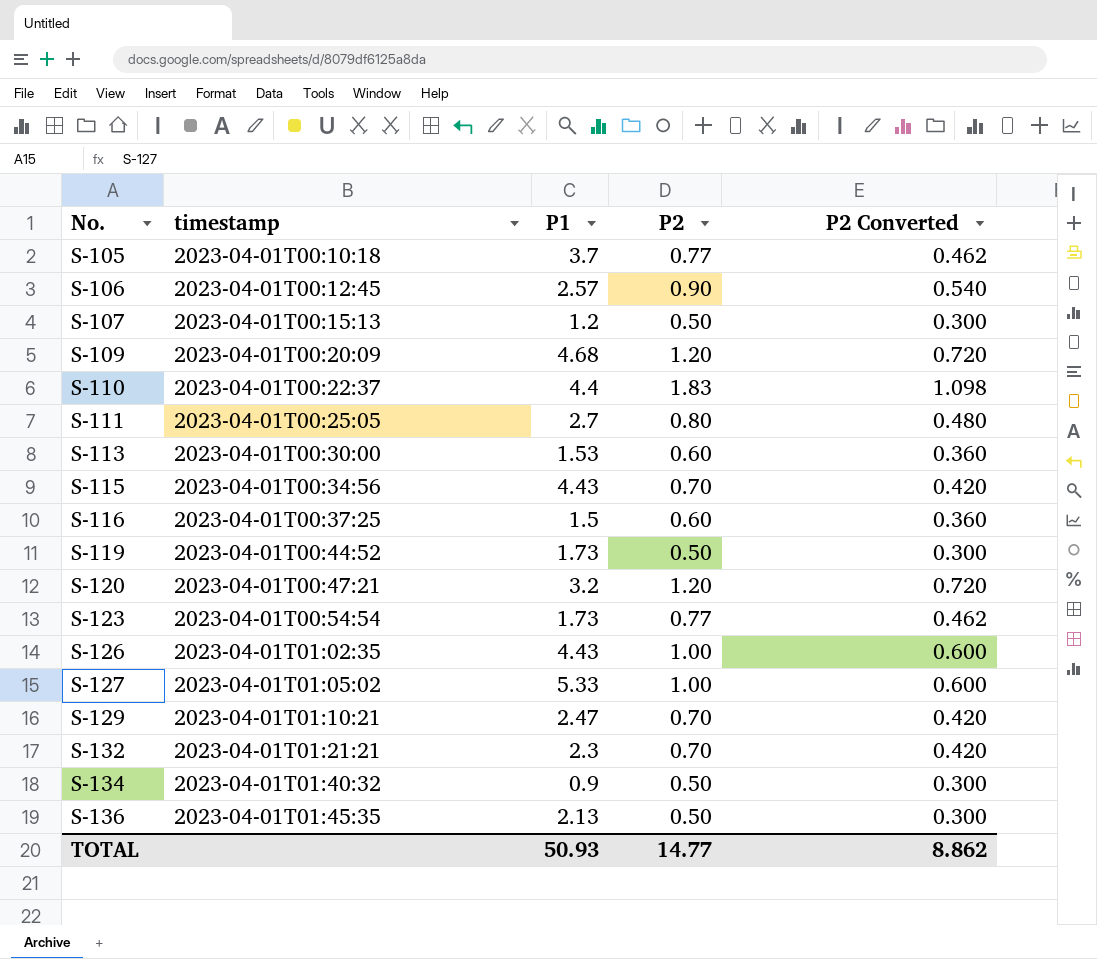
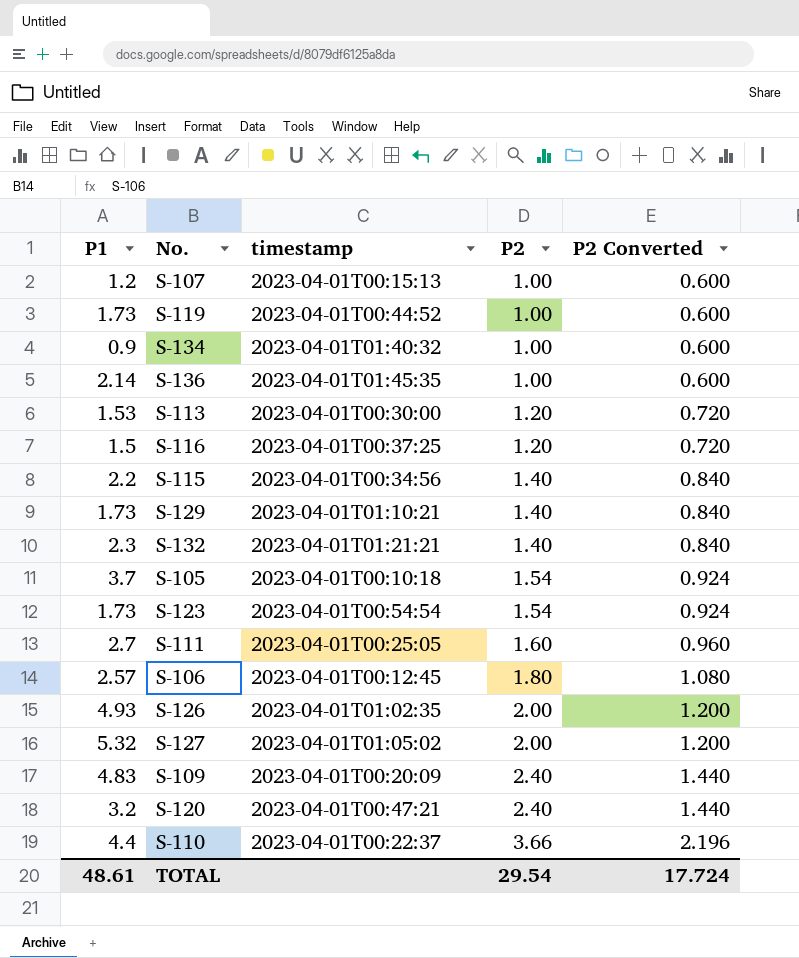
row order: No. ascending -> P2 ascending
column P1 | position: 3 -> 1
S-107 | P2: 0.50 -> 1.00
S-107 | P2 Converted: 0.300 -> 0.600
S-119 | P2: 0.50 -> 1.00
S-119 | P2 Converted: 0.300 -> 0.600
S-134 | P2: 0.50 -> 1.00
S-134 | P2 Converted: 0.300 -> 0.600
S-136 | P1: 2.13 -> 2.14
S-136 | P2: 0.50 -> 1.00
S-136 | P2 Converted: 0.300 -> 0.600
S-113 | P2: 0.60 -> 1.20
S-113 | P2 Converted: 0.360 -> 0.720
S-116 | P2: 0.60 -> 1.20
S-116 | P2 Converted: 0.360 -> 0.720
S-115 | P1: 4.43 -> 2.2
S-115 | P2: 0.70 -> 1.40
S-115 | P2 Converted: 0.420 -> 0.840
S-129 | P1: 2.47 -> 1.73
S-129 | P2: 0.70 -> 1.40
S-129 | P2 Converted: 0.420 -> 0.840
S-132 | P2: 0.70 -> 1.40
S-132 | P2 Converted: 0.420 -> 0.840
S-105 | P2: 0.77 -> 1.54
S-105 | P2 Converted: 0.462 -> 0.924
S-123 | P2: 0.77 -> 1.54
S-123 | P2 Converted: 0.462 -> 0.924
S-111 | P2: 0.80 -> 1.60
S-111 | P2 Converted: 0.480 -> 0.960
S-106 | P2: 0.90 -> 1.80
S-106 | P2 Converted: 0.540 -> 1.080
S-126 | P1: 4.43 -> 4.93
S-126 | P2: 1.00 -> 2.00
S-126 | P2 Converted: 0.600 -> 1.200
S-127 | P1: 5.33 -> 5.32
S-127 | P2: 1.00 -> 2.00
S-127 | P2 Converted: 0.600 -> 1.200
S-109 | P1: 4.68 -> 4.83
S-109 | P2: 1.20 -> 2.40
S-109 | P2 Converted: 0.720 -> 1.440
S-120 | P2: 1.20 -> 2.40
S-120 | P2 Converted: 0.720 -> 1.440
S-110 | P2: 1.83 -> 3.66
S-110 | P2 Converted: 1.098 -> 2.196
TOTAL | P1: 50.93 -> 48.61
TOTAL | P2: 14.77 -> 29.54
TOTAL | P2 Converted: 8.862 -> 17.724

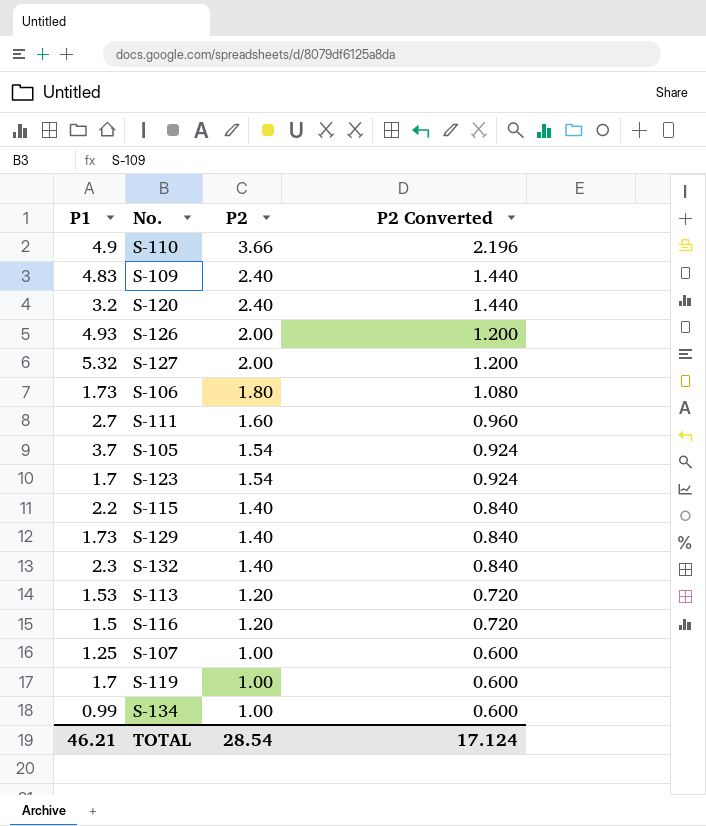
row order: P2 ascending -> P2 descending
column timestamp | position: 3 -> none
row S-136: 2.14 | 2023-04-01T01:45:35 | 1.00 | 0.600 -> none
S-110 | P1: 4.4 -> 4.9
S-106 | P1: 2.57 -> 1.73
S-123 | P1: 1.73 -> 1.7
S-107 | P1: 1.2 -> 1.25
S-119 | P1: 1.73 -> 1.7
S-134 | P1: 0.9 -> 0.99
TOTAL | P1: 48.61 -> 46.21
TOTAL | P2: 29.54 -> 28.54
TOTAL | P2 Converted: 17.724 -> 17.124

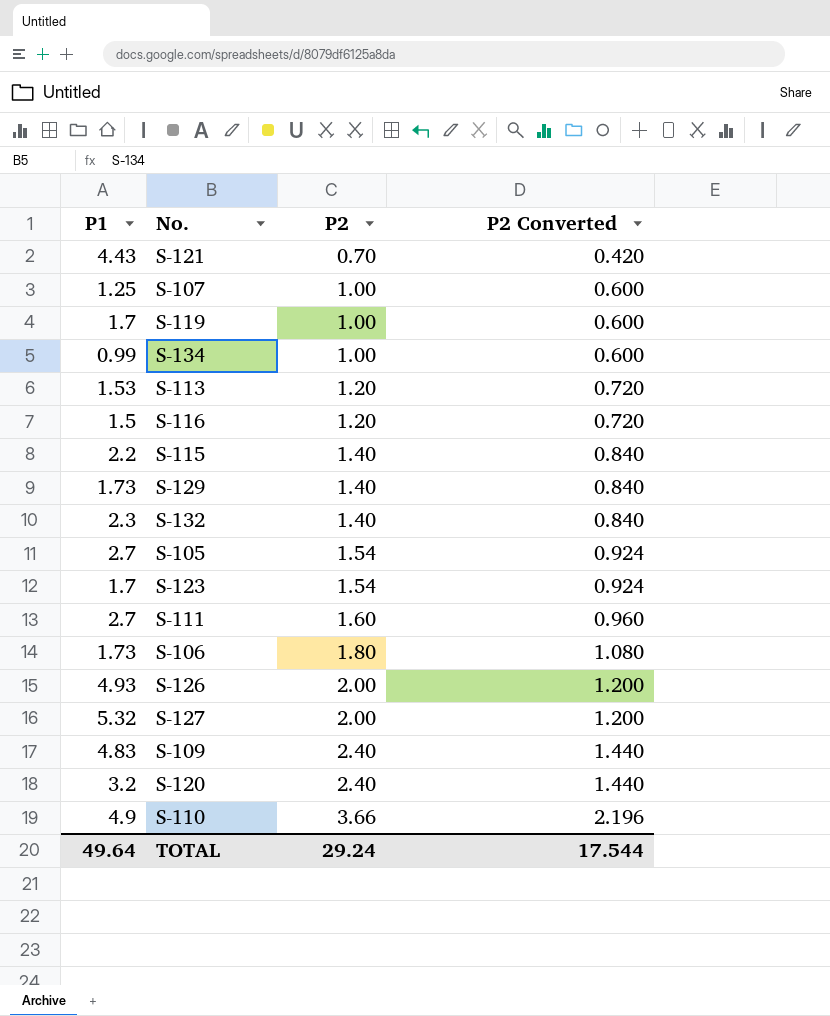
row order: P2 descending -> P2 ascending
row S-121: none -> 4.43 | 0.70 | 0.420
S-105 | P1: 3.7 -> 2.7
TOTAL | P1: 46.21 -> 49.64
TOTAL | P2: 28.54 -> 29.24
TOTAL | P2 Converted: 17.124 -> 17.544

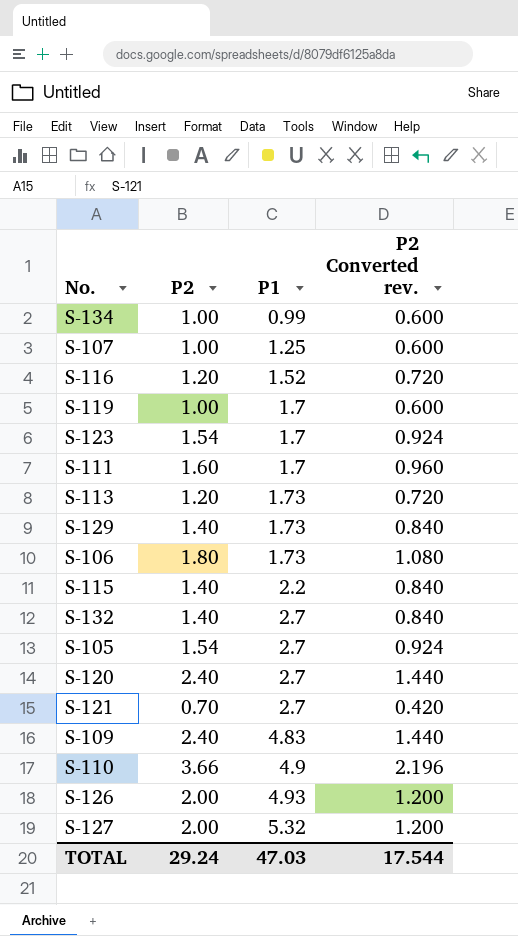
row order: P2 ascending -> P1 ascending
column P1 | position: 1 -> 3
column name: P2 Converted -> P2 Converted rev.
S-116 | P1: 1.5 -> 1.52
S-111 | P1: 2.7 -> 1.7
S-113 | P1: 1.53 -> 1.73
S-132 | P1: 2.3 -> 2.7
S-120 | P1: 3.2 -> 2.7
S-121 | P1: 4.43 -> 2.7
TOTAL | P1: 49.64 -> 47.03

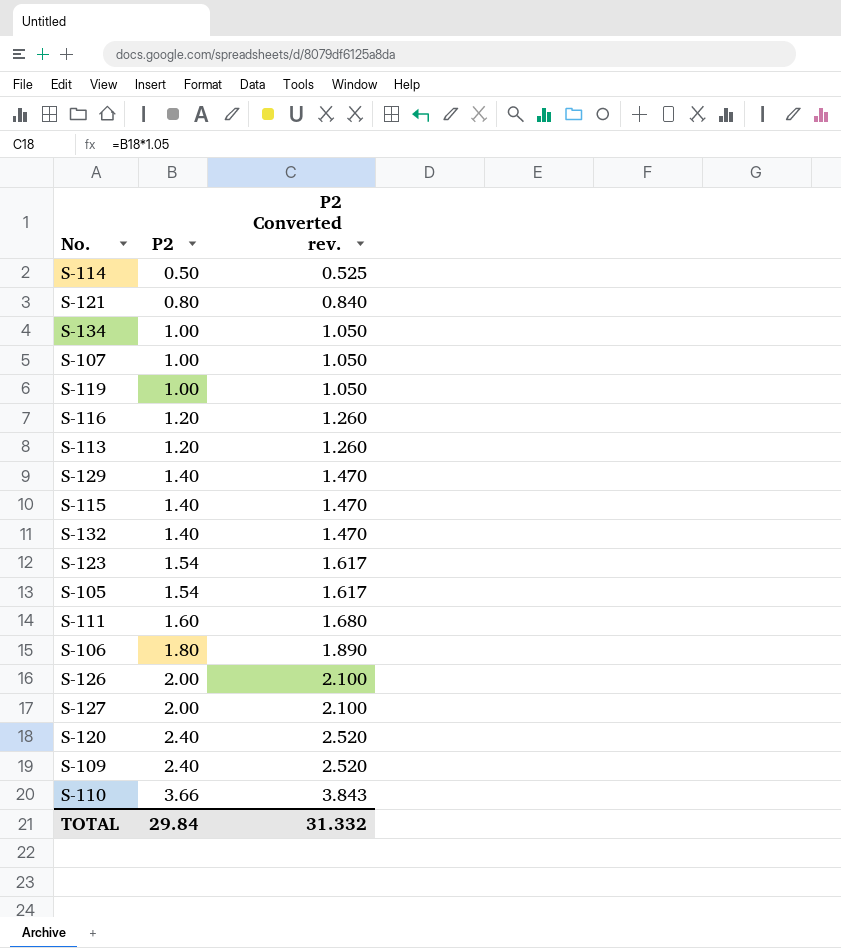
row order: P1 ascending -> P2 ascending
column P1 | position: 3 -> none
column P2 Converted rev. | formula: [P2] * 0.6 -> [P2] * 1.05
row S-114: none -> 0.50 | 0.525
S-121 | P2: 0.70 -> 0.80
TOTAL | P2: 29.24 -> 29.84
TOTAL | P2 Converted rev.: 17.544 -> 31.332

